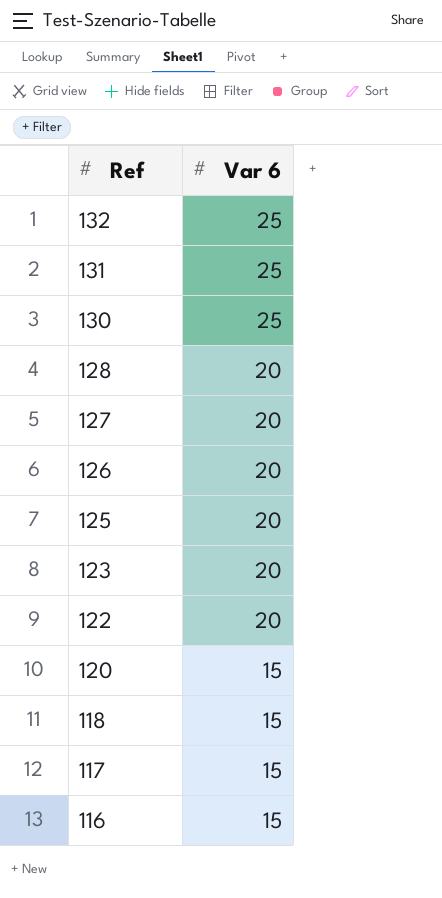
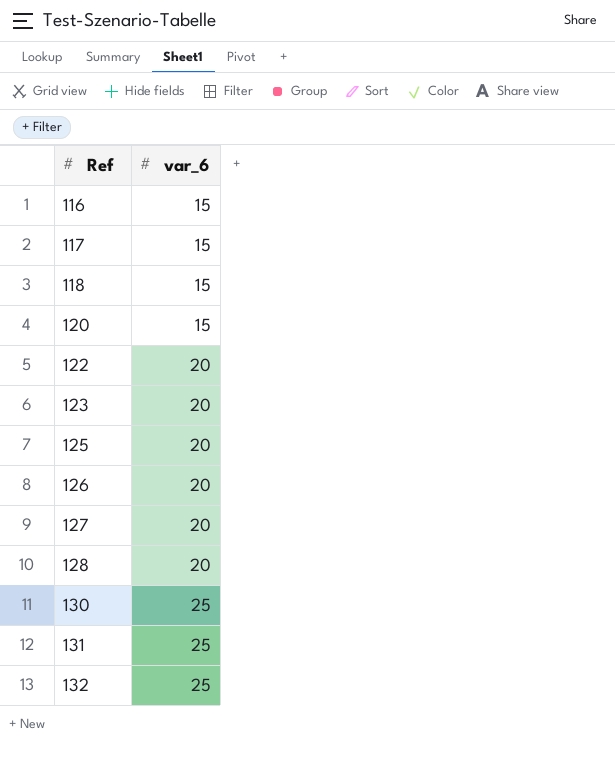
row order: Ref descending -> Ref ascending
column name: Var 6 -> var_6

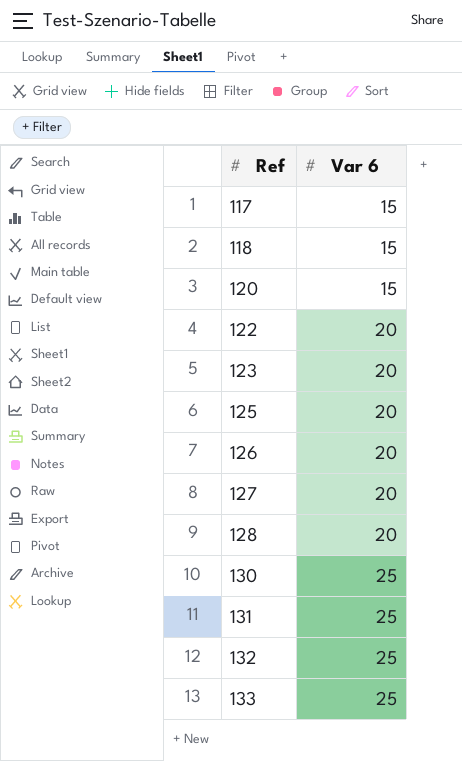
column name: var_6 -> Var 6
row 116: 15 -> none
row 133: none -> 25

